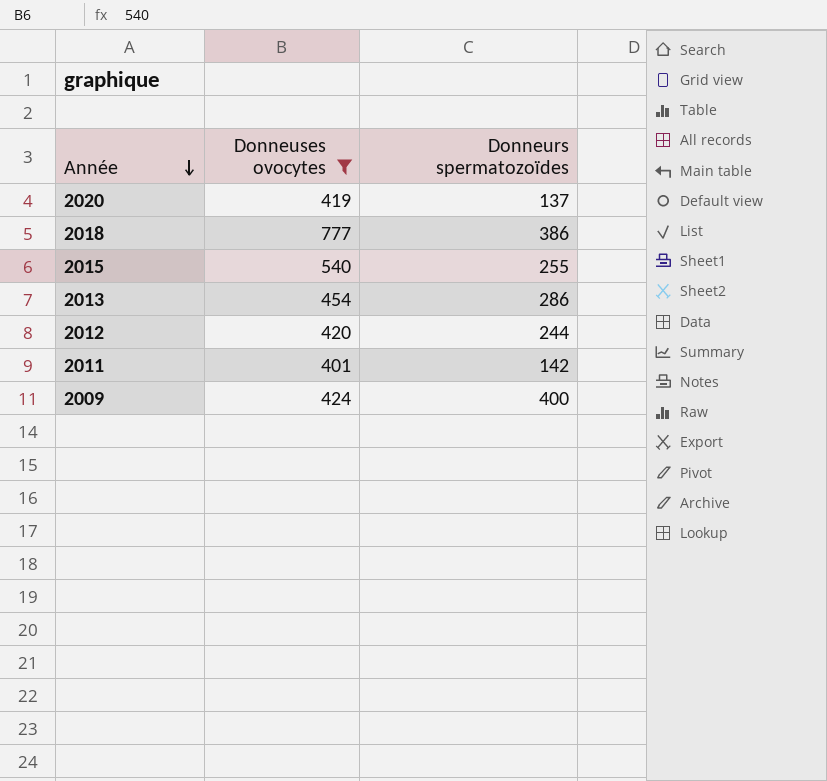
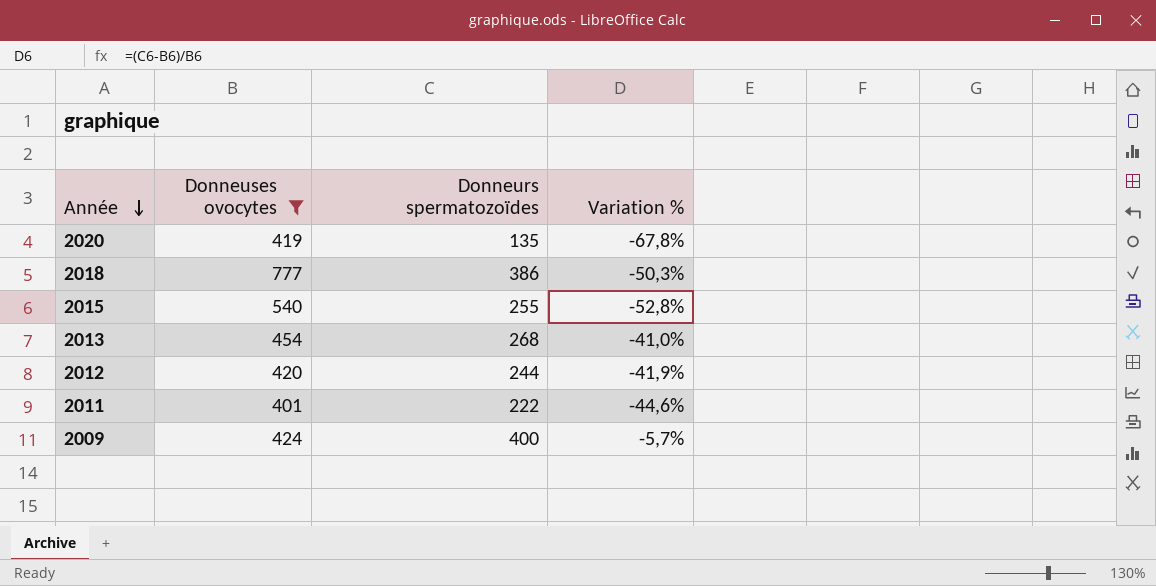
column Variation % | formula: none -> ([Donneurs spermatozoïdes] - [Donneuses ovocytes]) / [Donneuses ovocytes]
2020 | Donneurs spermatozoïdes: 137 -> 135
2013 | Donneurs spermatozoïdes: 286 -> 268
2011 | Donneurs spermatozoïdes: 142 -> 222

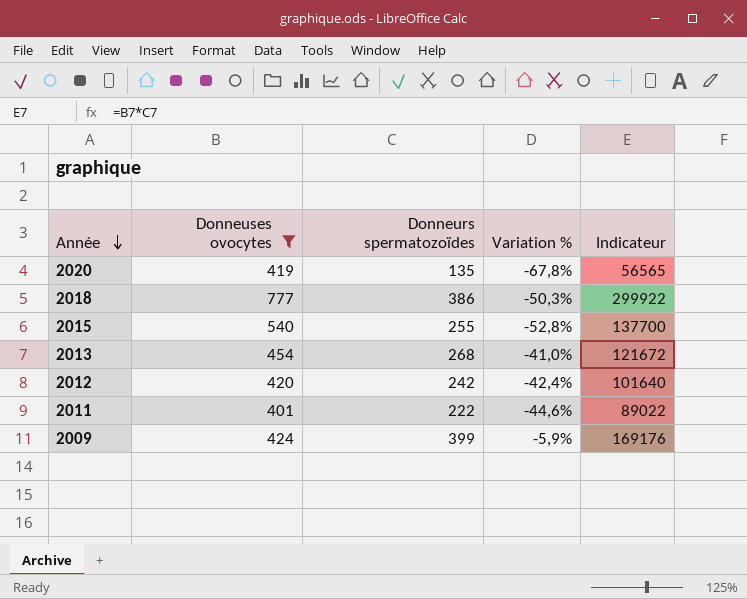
column Indicateur | formula: none -> [Donneuses ovocytes] * [Donneurs spermatozoïdes]
2012 | Donneurs spermatozoïdes: 244 -> 242
2012 | Variation %: -41,9% -> -42,4%
2009 | Donneurs spermatozoïdes: 400 -> 399
2009 | Variation %: -5,7% -> -5,9%

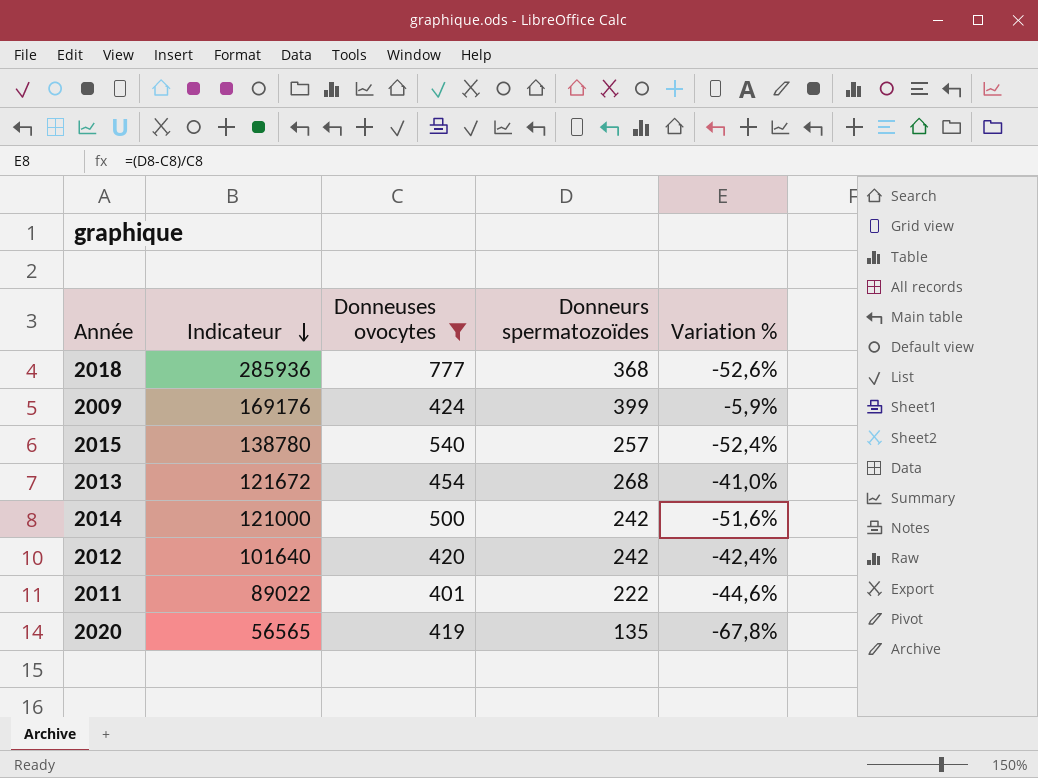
row order: Année descending -> Indicateur descending
column Indicateur | position: 5 -> 2
2018 | Indicateur: 299922 -> 285936
2018 | Donneurs spermatozoïdes: 386 -> 368
2018 | Variation %: -50,3% -> -52,6%
2015 | Indicateur: 137700 -> 138780
2015 | Donneurs spermatozoïdes: 255 -> 257
2015 | Variation %: -52,8% -> -52,4%
row 2014: none -> 121000 | 500 | 242 | -51,6%

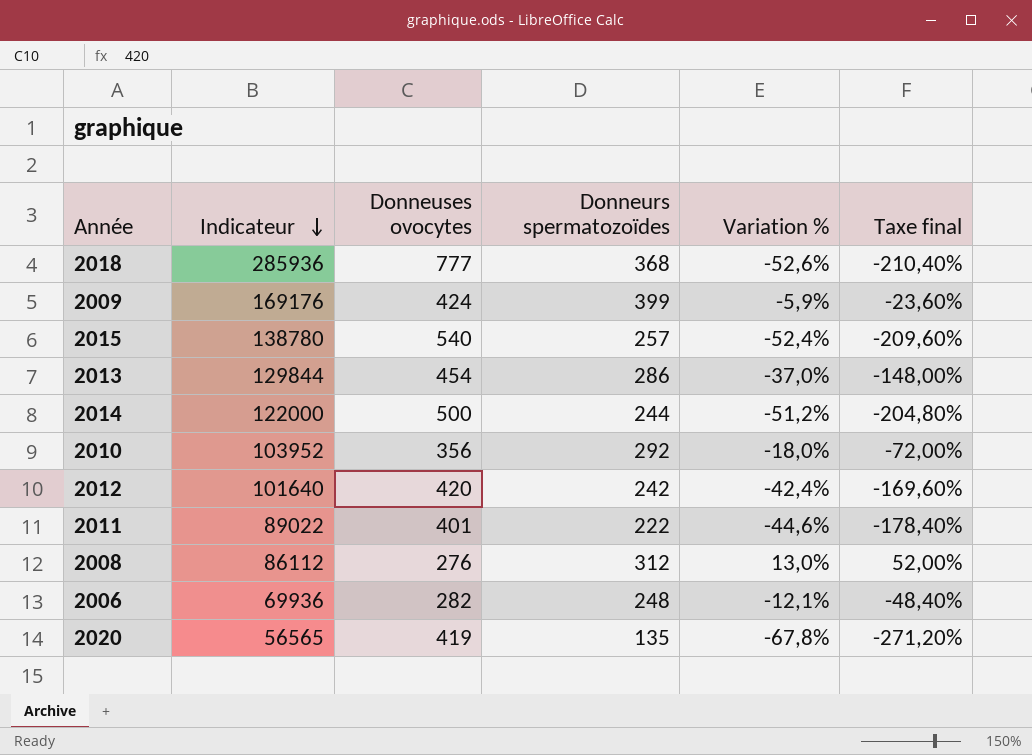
filter: Donneuses ovocytes >= 401 -> none
column Taxe final | formula: none -> [Variation %] * 4
2013 | Indicateur: 121672 -> 129844
2013 | Donneurs spermatozoïdes: 268 -> 286
2013 | Variation %: -41,0% -> -37,0%
2014 | Indicateur: 121000 -> 122000
2014 | Donneurs spermatozoïdes: 242 -> 244
2014 | Variation %: -51,6% -> -51,2%

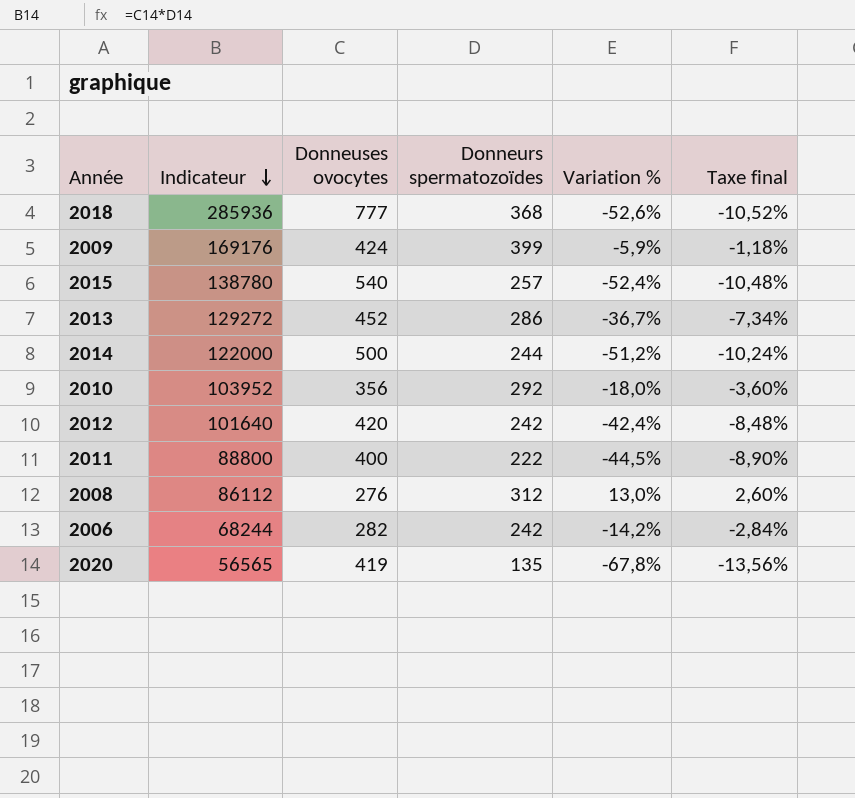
column Taxe final | formula: [Variation %] * 4 -> [Variation %] * 0,2
2013 | Indicateur: 129844 -> 129272
2013 | Donneuses ovocytes: 454 -> 452
2013 | Variation %: -37,0% -> -36,7%
2011 | Indicateur: 89022 -> 88800
2011 | Donneuses ovocytes: 401 -> 400
2011 | Variation %: -44,6% -> -44,5%
2006 | Indicateur: 69936 -> 68244
2006 | Donneurs spermatozoïdes: 248 -> 242
2006 | Variation %: -12,1% -> -14,2%

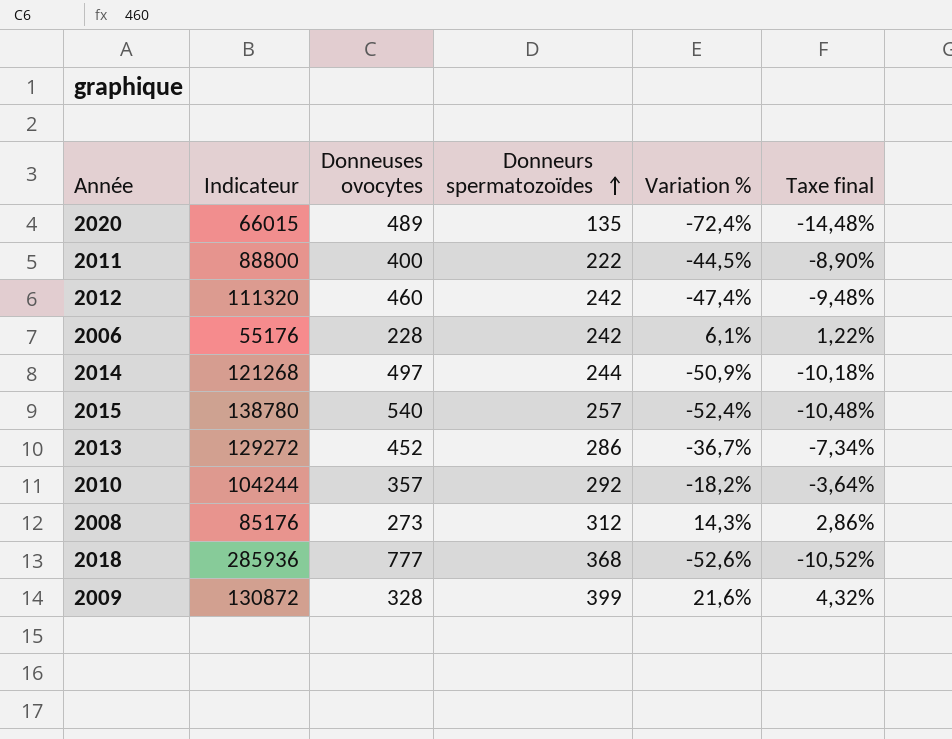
row order: Indicateur descending -> Donneurs spermatozoïdes ascending
2020 | Indicateur: 56565 -> 66015
2020 | Donneuses ovocytes: 419 -> 489
2020 | Variation %: -67,8% -> -72,4%
2020 | Taxe final: -13,56% -> -14,48%
2012 | Indicateur: 101640 -> 111320
2012 | Donneuses ovocytes: 420 -> 460
2012 | Variation %: -42,4% -> -47,4%
2012 | Taxe final: -8,48% -> -9,48%
2006 | Indicateur: 68244 -> 55176
2006 | Donneuses ovocytes: 282 -> 228
2006 | Variation %: -14,2% -> 6,1%
2006 | Taxe final: -2,84% -> 1,22%
2014 | Indicateur: 122000 -> 121268
2014 | Donneuses ovocytes: 500 -> 497
2014 | Variation %: -51,2% -> -50,9%
2014 | Taxe final: -10,24% -> -10,18%
2010 | Indicateur: 103952 -> 104244
2010 | Donneuses ovocytes: 356 -> 357
2010 | Variation %: -18,0% -> -18,2%
2010 | Taxe final: -3,60% -> -3,64%
2008 | Indicateur: 86112 -> 85176
2008 | Donneuses ovocytes: 276 -> 273
2008 | Variation %: 13,0% -> 14,3%
2008 | Taxe final: 2,60% -> 2,86%
2009 | Indicateur: 169176 -> 130872
2009 | Donneuses ovocytes: 424 -> 328
2009 | Variation %: -5,9% -> 21,6%
2009 | Taxe final: -1,18% -> 4,32%

